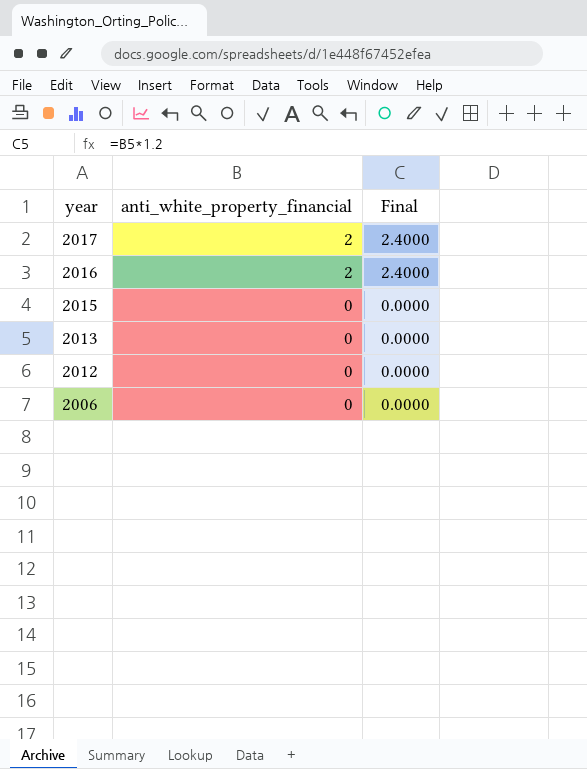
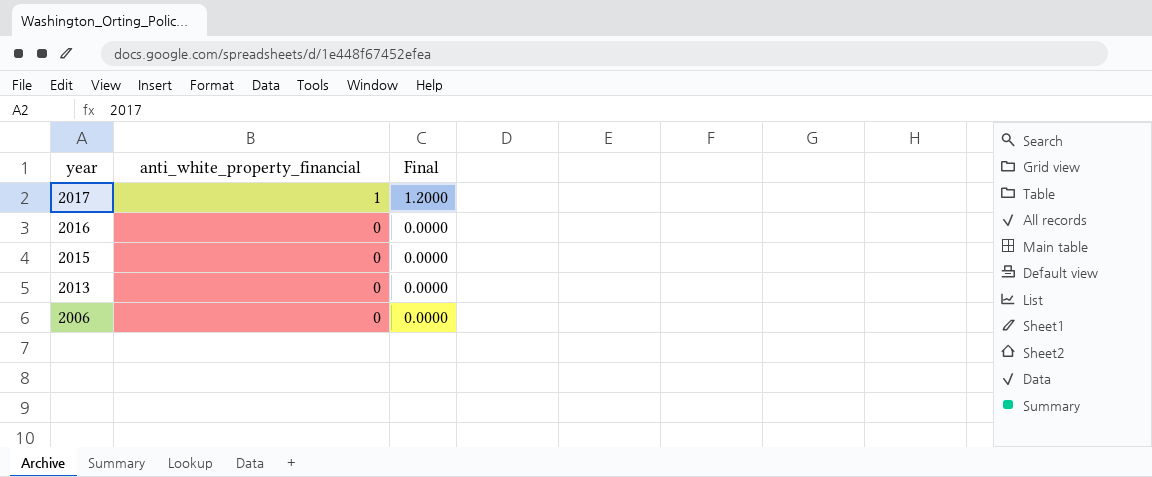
row 2012: 0 | 0.0000 -> none
2017 | anti_white_property_financial: 2 -> 1
2017 | Final: 2.4000 -> 1.2000
2016 | anti_white_property_financial: 2 -> 0
2016 | Final: 2.4000 -> 0.0000

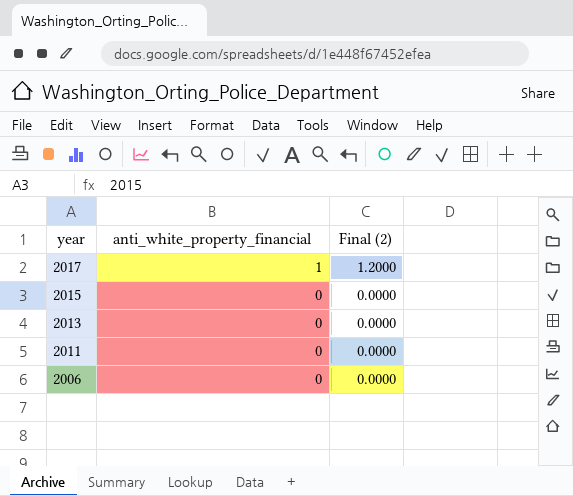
column name: Final -> Final (2)
row 2016: 0 | 0.0000 -> none
row 2011: none -> 0 | 0.0000

